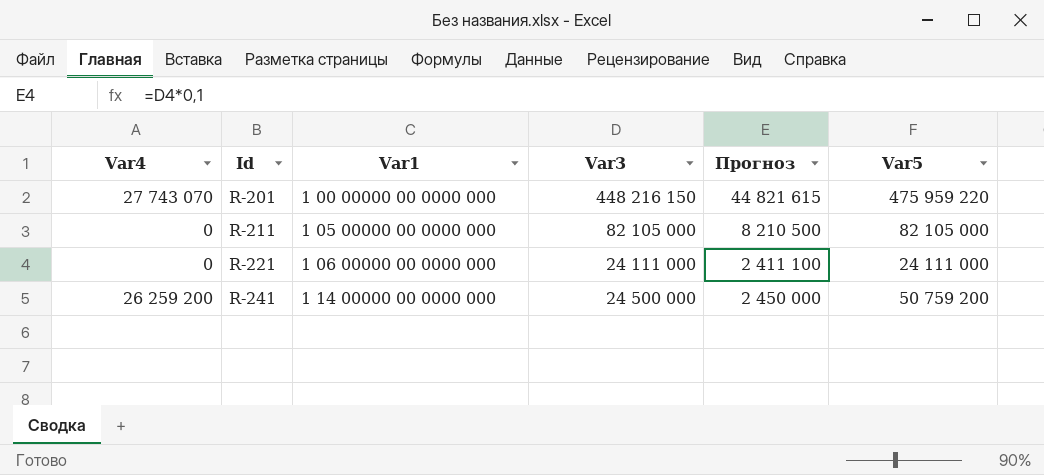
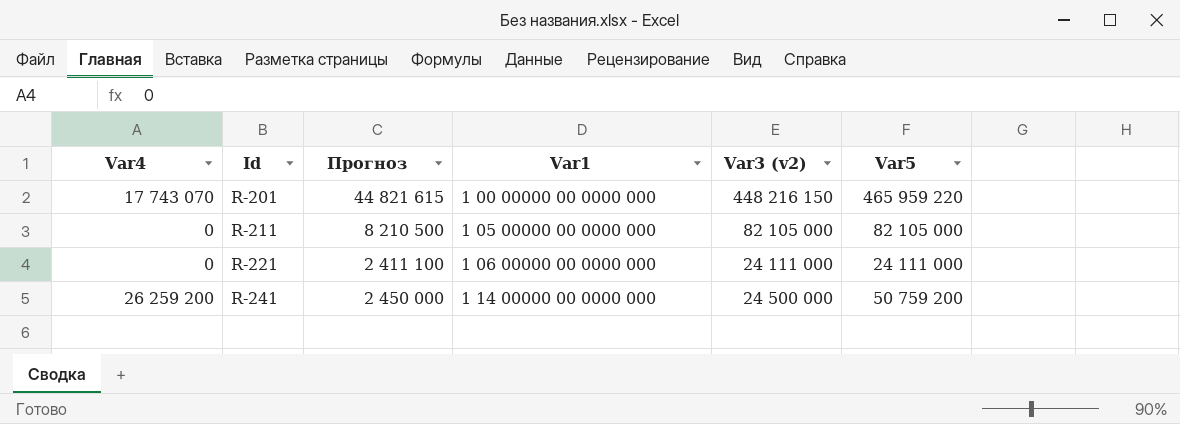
column Прогноз | position: 5 -> 3
column name: Var3 -> Var3 (v2)
R-201 | Var4: 27 743 070 -> 17 743 070
R-201 | Var5: 475 959 220 -> 465 959 220

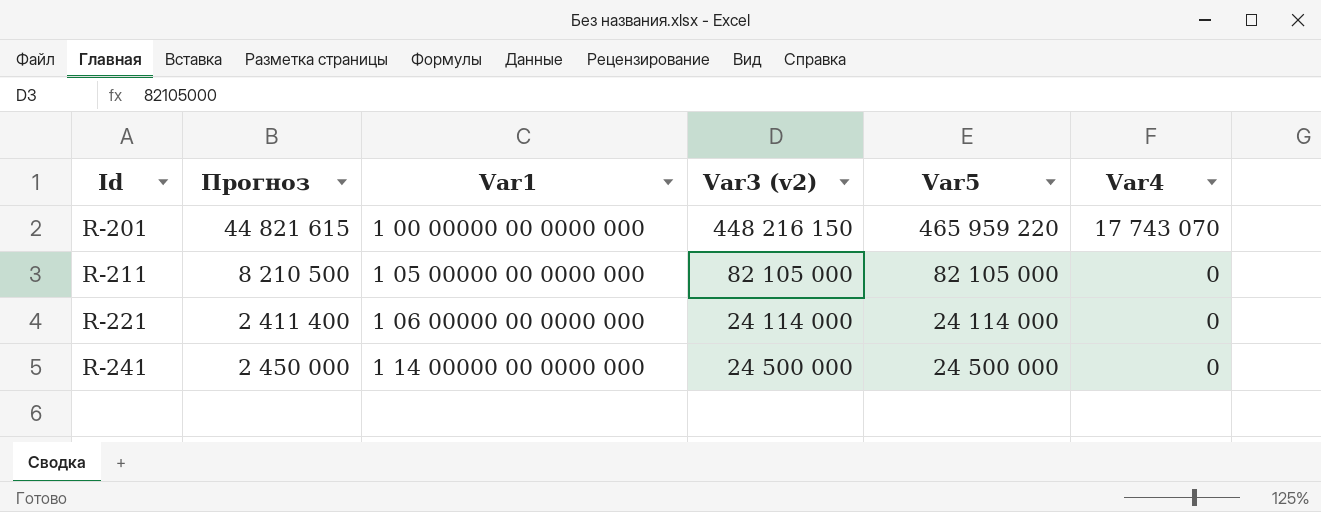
column Var4 | position: 1 -> 6
R-221 | Прогноз: 2 411 100 -> 2 411 400
R-221 | Var3 (v2): 24 111 000 -> 24 114 000
R-221 | Var5: 24 111 000 -> 24 114 000
R-241 | Var5: 50 759 200 -> 24 500 000
R-241 | Var4: 26 259 200 -> 0

